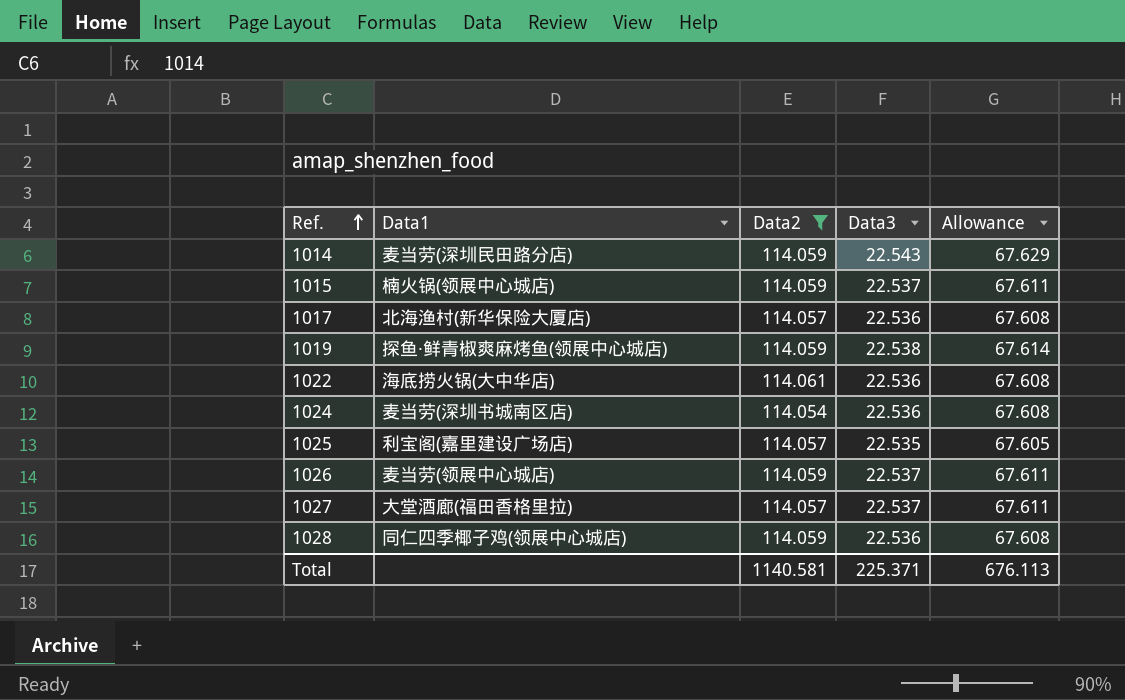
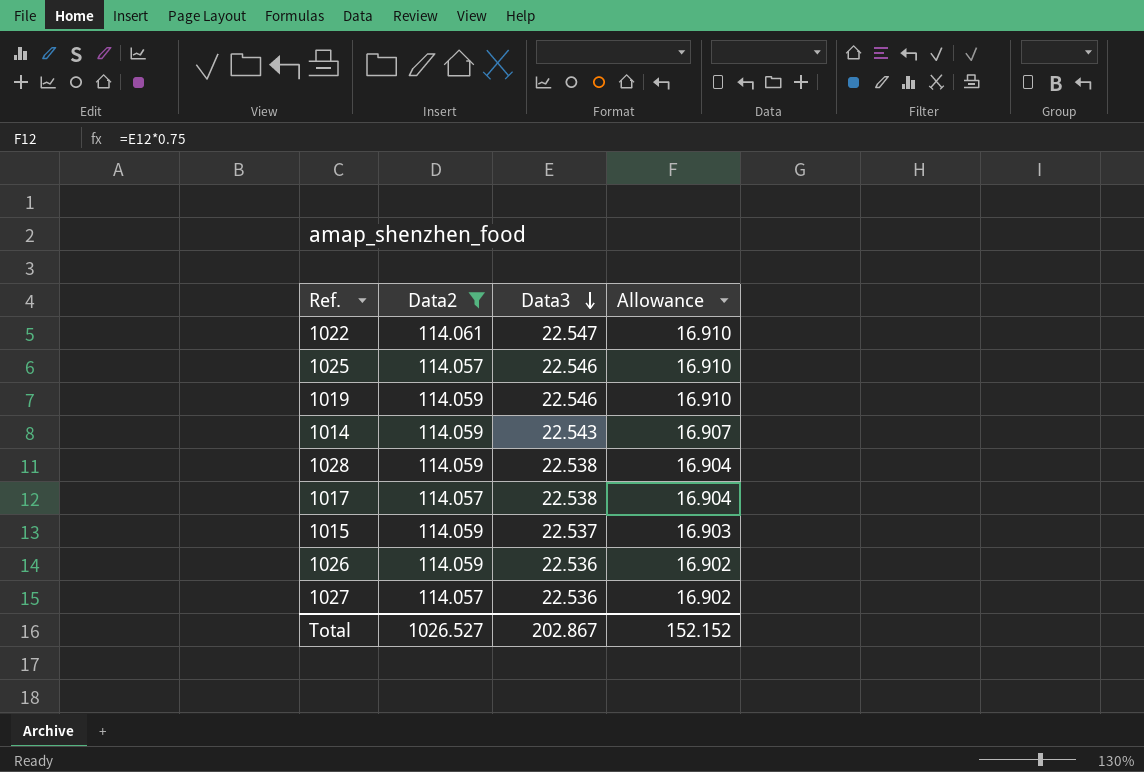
row order: Ref. ascending -> Data3 descending
column Data1 | position: 2 -> none
column Allowance | formula: [Data3] * 3 -> [Data3] * 0.75
row 1024: 麦当劳(深圳书城南区店) | 114.054 | 22.536 | 67.608 -> none
1022 | Data3: 22.536 -> 22.547
1025 | Data3: 22.535 -> 22.546
1019 | Data3: 22.538 -> 22.546
1028 | Data3: 22.536 -> 22.538
1017 | Data3: 22.536 -> 22.538
1026 | Data3: 22.537 -> 22.536
1027 | Data3: 22.537 -> 22.536
Total | Data2: 1140.581 -> 1026.527
Total | Data3: 225.371 -> 202.867
Total | Allowance: 676.113 -> 152.152

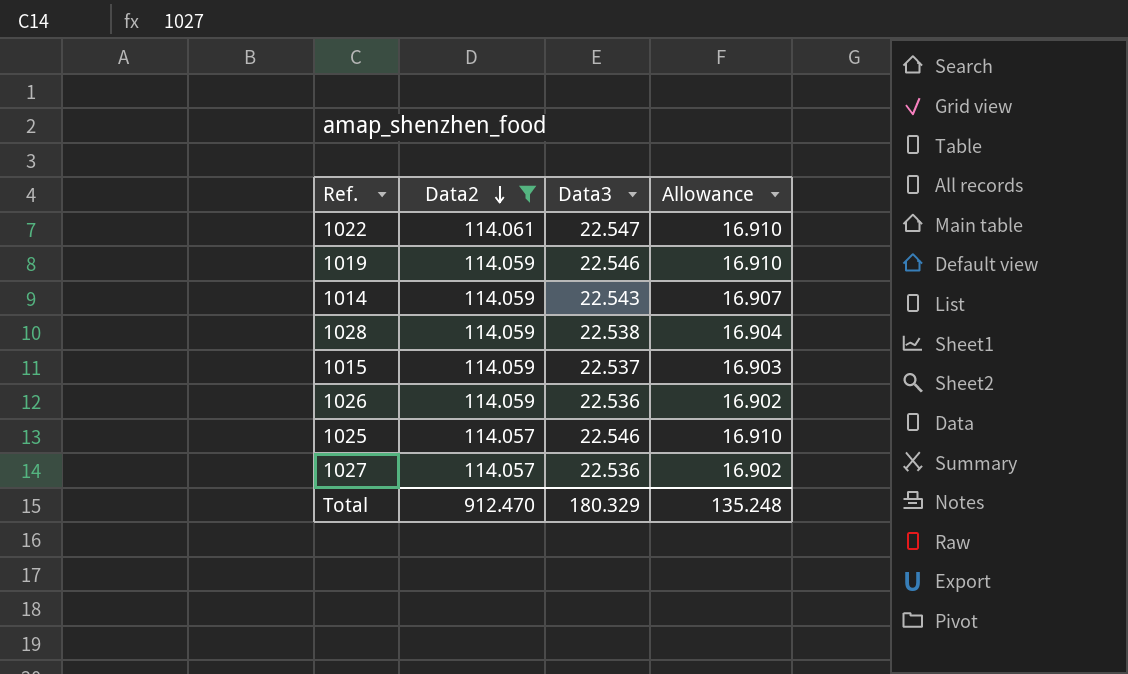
row order: Data3 descending -> Data2 descending
row 1017: 114.057 | 22.538 | 16.904 -> none
Total | Data2: 1026.527 -> 912.470
Total | Data3: 202.867 -> 180.329
Total | Allowance: 152.152 -> 135.248

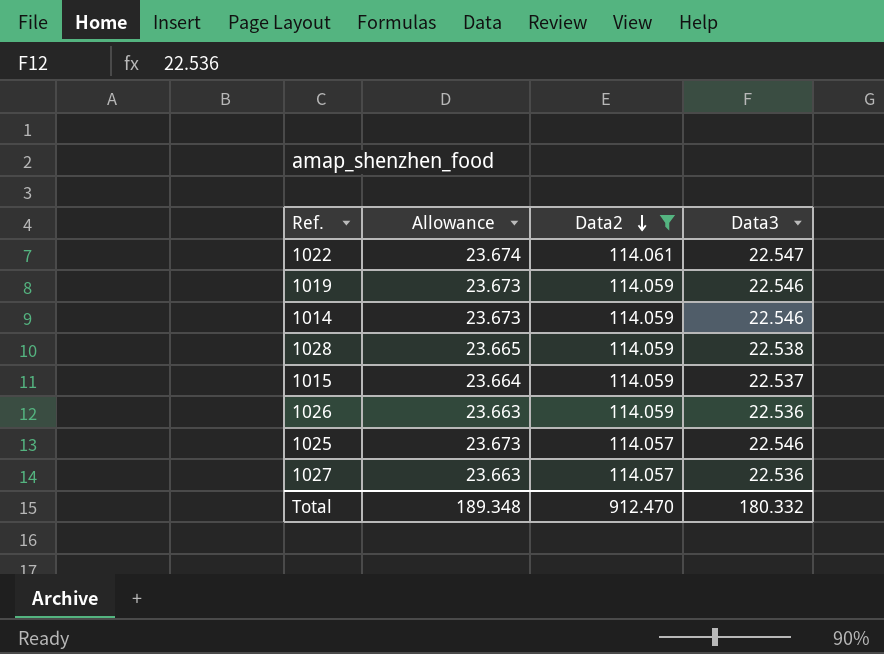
column Allowance | formula: [Data3] * 0.75 -> [Data3] * 1.05
column Allowance | position: 4 -> 2
1014 | Data3: 22.543 -> 22.546
Total | Allowance: 135.248 -> 189.348
Total | Data3: 180.329 -> 180.332

